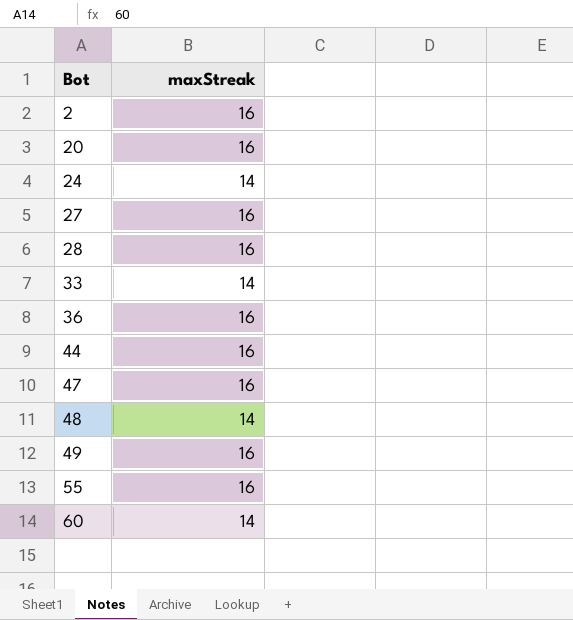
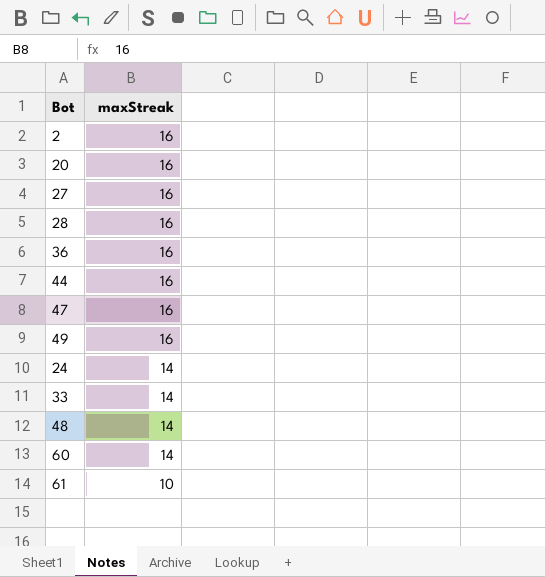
row order: Bot ascending -> maxStreak descending
row 55: 16 -> none
row 61: none -> 10

